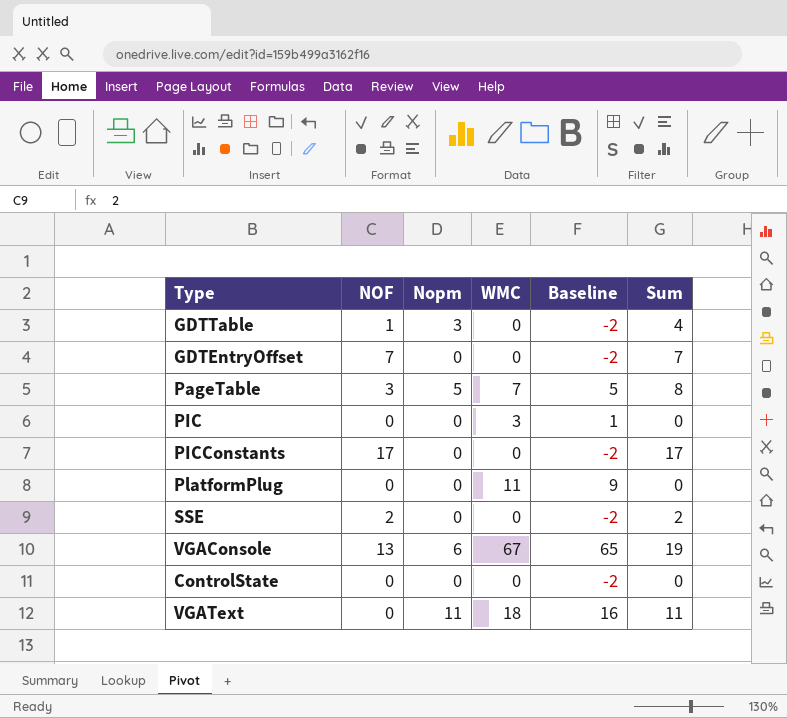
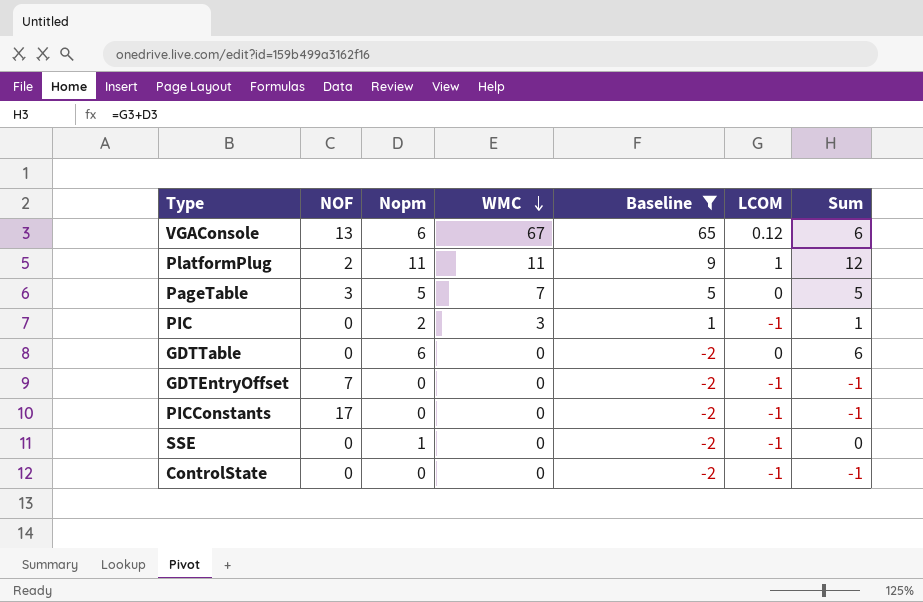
filter: none -> Baseline != 16
row order: none -> WMC descending
column LCOM | position: none -> 6
column Sum | formula: [NOF] + [Nopm] -> [Nopm] + [LCOM]
PlatformPlug | NOF: 0 -> 2
PlatformPlug | Nopm: 0 -> 11
PIC | Nopm: 0 -> 2
GDTTable | NOF: 1 -> 0
GDTTable | Nopm: 3 -> 6
SSE | NOF: 2 -> 0
SSE | Nopm: 0 -> 1

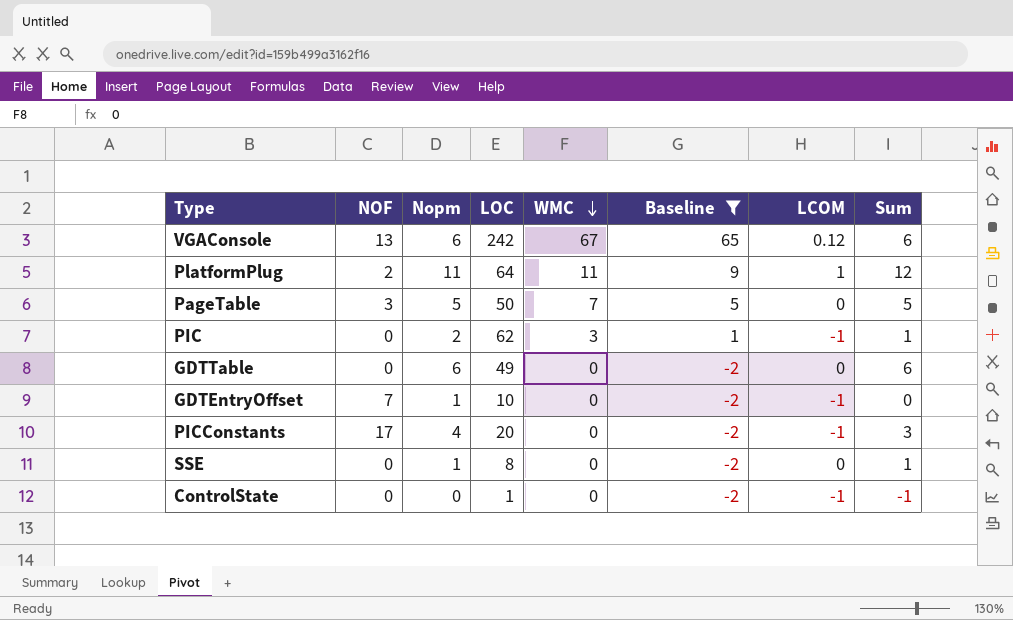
column LOC | position: none -> 4
GDTEntryOffset | Nopm: 0 -> 1
GDTEntryOffset | Sum: -1 -> 0
PICConstants | Nopm: 0 -> 4
PICConstants | Sum: -1 -> 3
SSE | LCOM: -1 -> 0
SSE | Sum: 0 -> 1

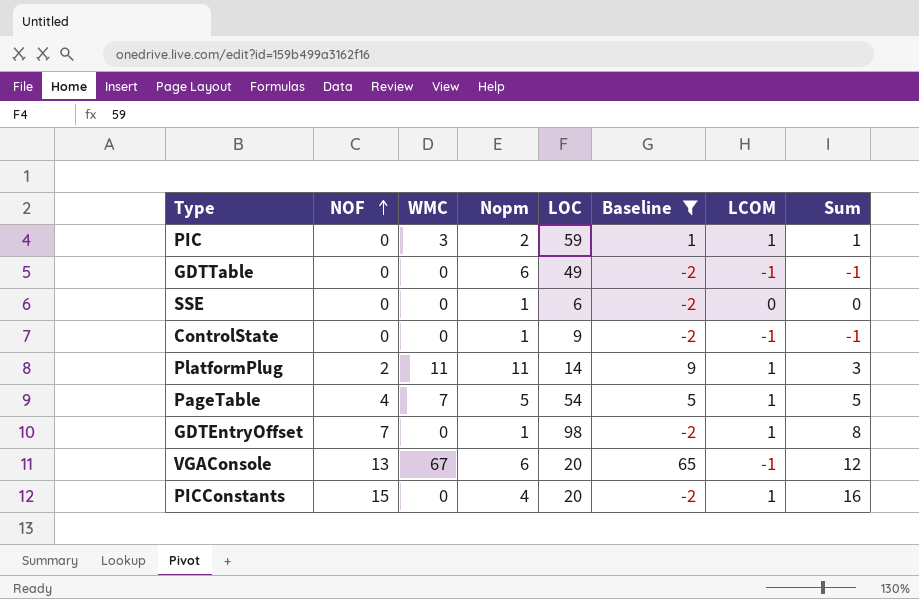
row order: WMC descending -> NOF ascending
column WMC | position: 5 -> 3
column Sum | formula: [Nopm] + [LCOM] -> [NOF] + [LCOM]
PIC | LOC: 62 -> 59
PIC | LCOM: -1 -> 1
GDTTable | LCOM: 0 -> -1
SSE | LOC: 8 -> 6
ControlState | Nopm: 0 -> 1
ControlState | LOC: 1 -> 9
PlatformPlug | LOC: 64 -> 14
PageTable | NOF: 3 -> 4
PageTable | LOC: 50 -> 54
PageTable | LCOM: 0 -> 1
GDTEntryOffset | LOC: 10 -> 98
GDTEntryOffset | LCOM: -1 -> 1
VGAConsole | LOC: 242 -> 20
VGAConsole | LCOM: 0.12 -> -1
PICConstants | NOF: 17 -> 15
PICConstants | LCOM: -1 -> 1

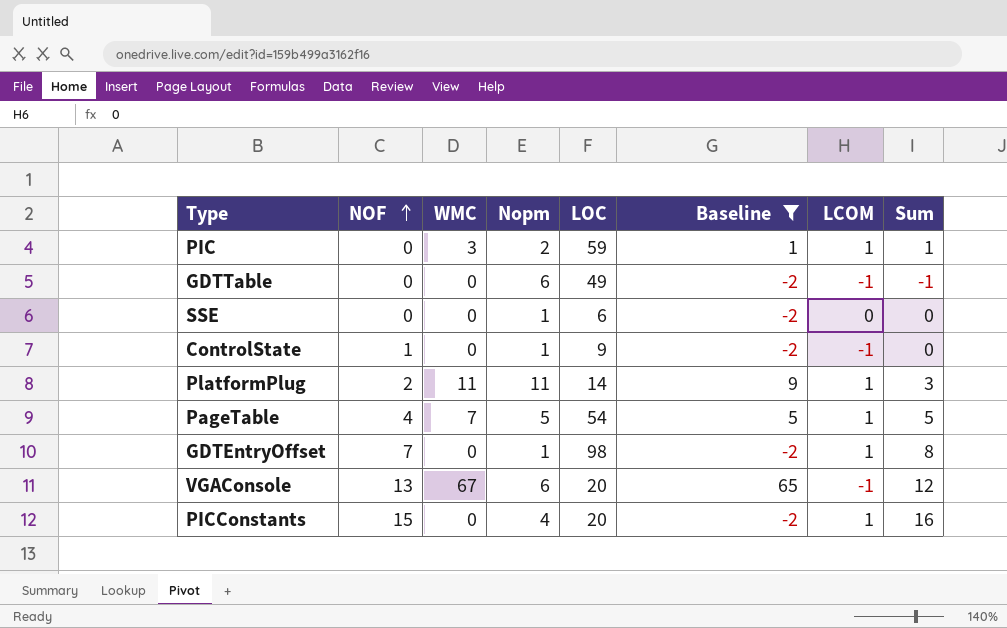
ControlState | NOF: 0 -> 1
ControlState | Sum: -1 -> 0

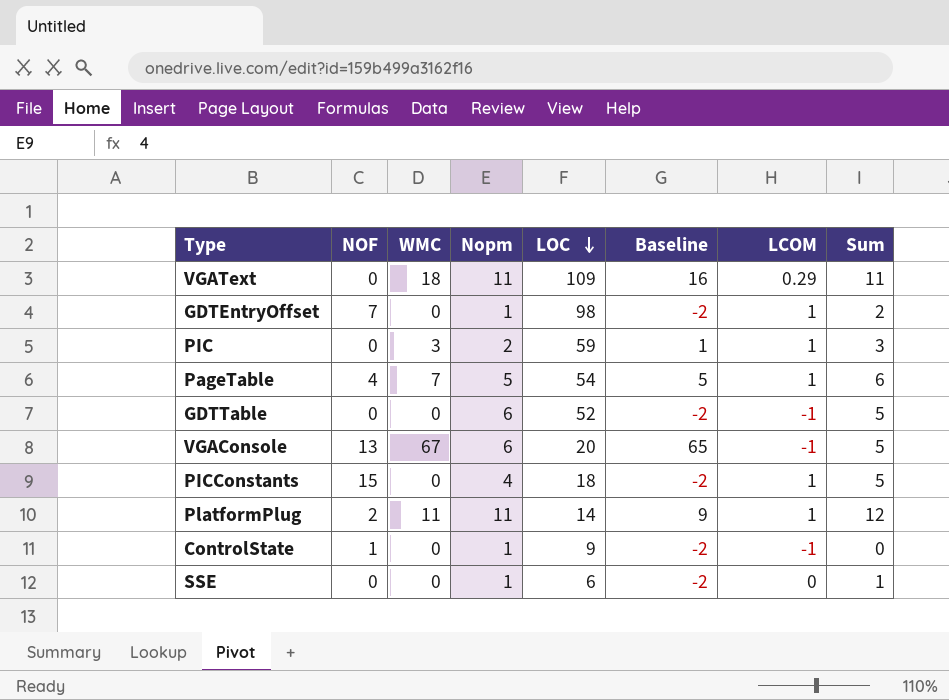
filter: Baseline != 16 -> none
row order: NOF ascending -> LOC descending
column Sum | formula: [NOF] + [LCOM] -> [Nopm] + [LCOM]
GDTTable | LOC: 49 -> 52
PICConstants | LOC: 20 -> 18

